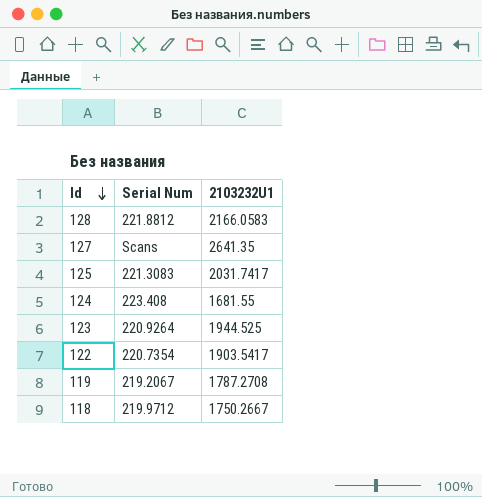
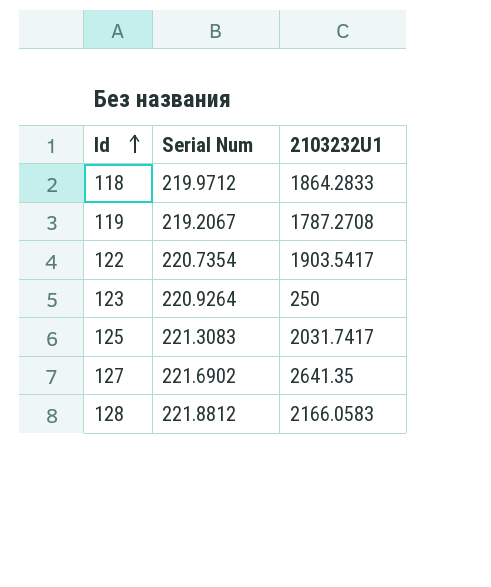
row order: Id descending -> Id ascending
row 124: 223.408 | 1681.55 -> none
118 | 2103232U1: 1750.2667 -> 1864.2833
123 | 2103232U1: 1944.525 -> 250
127 | Serial Num: Scans -> 221.6902

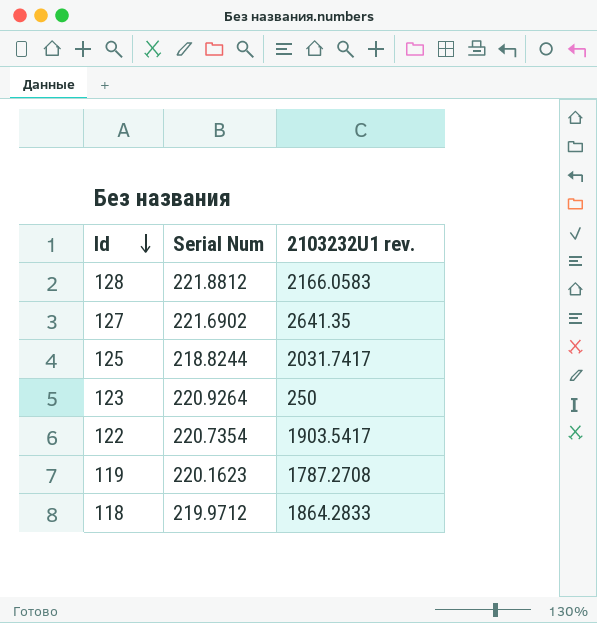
row order: Id ascending -> Id descending
column name: 2103232U1 -> 2103232U1 rev.
125 | Serial Num: 221.3083 -> 218.8244
119 | Serial Num: 219.2067 -> 220.1623

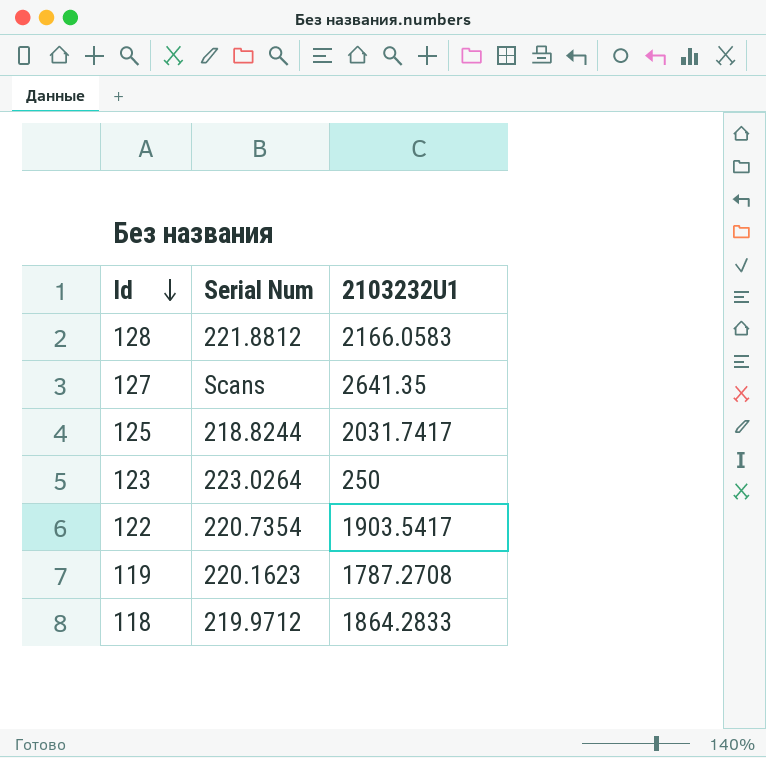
column name: 2103232U1 rev. -> 2103232U1
127 | Serial Num: 221.6902 -> Scans
123 | Serial Num: 220.9264 -> 223.0264

